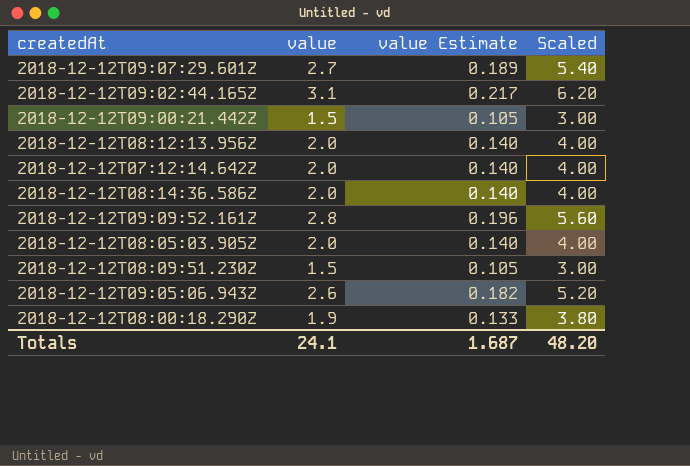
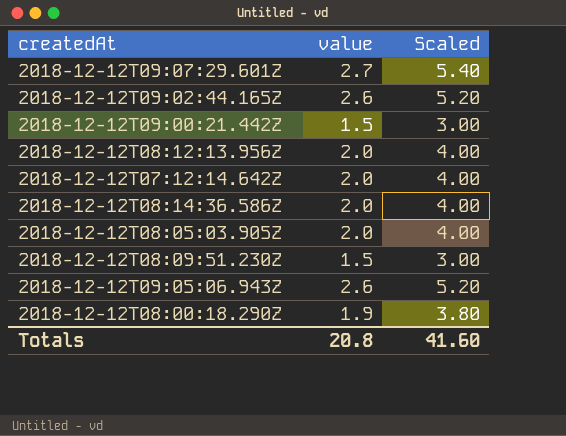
column value Estimate | formula: [value] * 0.07 -> none
row 2018-12-12T09:09:52.161Z: 2.8 | 0.196 | 5.60 -> none
2018-12-12T09:02:44.165Z | value: 3.1 -> 2.6
2018-12-12T09:02:44.165Z | Scaled: 6.20 -> 5.20
Totals | value: 24.1 -> 20.8
Totals | Scaled: 48.20 -> 41.60

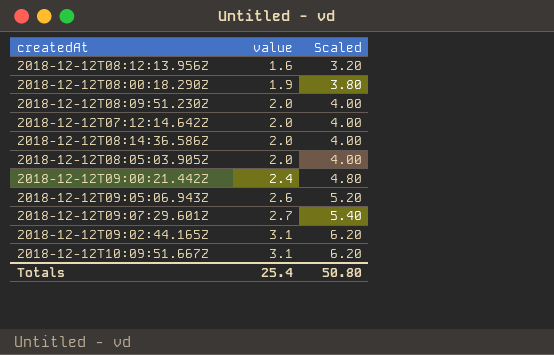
row order: none -> value ascending
2018-12-12T08:12:13.956Z | value: 2.0 -> 1.6
2018-12-12T08:12:13.956Z | Scaled: 4.00 -> 3.20
2018-12-12T08:09:51.230Z | value: 1.5 -> 2.0
2018-12-12T08:09:51.230Z | Scaled: 3.00 -> 4.00
2018-12-12T09:00:21.442Z | value: 1.5 -> 2.4
2018-12-12T09:00:21.442Z | Scaled: 3.00 -> 4.80
2018-12-12T09:02:44.165Z | value: 2.6 -> 3.1
2018-12-12T09:02:44.165Z | Scaled: 5.20 -> 6.20
row 2018-12-12T10:09:51.667Z: none -> 3.1 | 6.20
Totals | value: 20.8 -> 25.4
Totals | Scaled: 41.60 -> 50.80

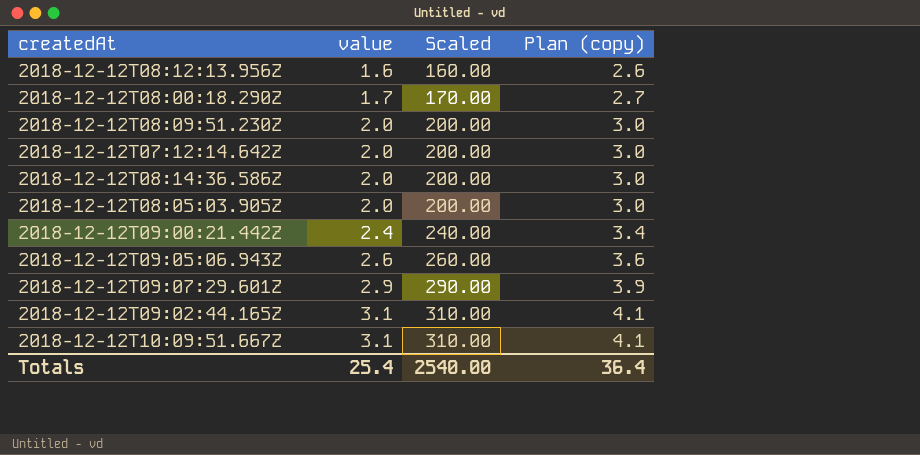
column Scaled | formula: [value] * 2 -> [value] * 100
column Plan (copy) | formula: none -> [value] + 1
2018-12-12T08:00:18.290Z | value: 1.9 -> 1.7
2018-12-12T09:07:29.601Z | value: 2.7 -> 2.9
Totals | Scaled: 50.80 -> 2540.00

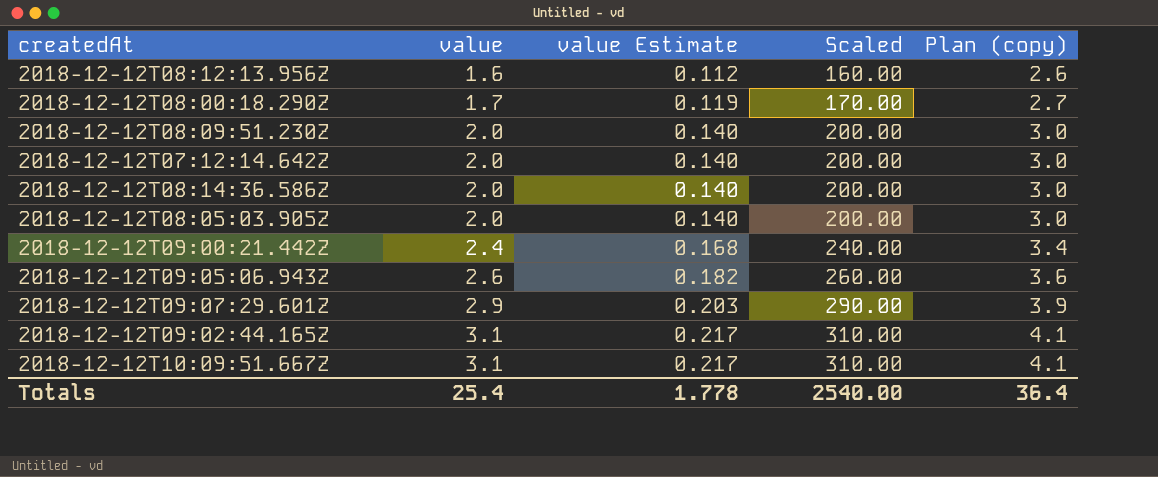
column value Estimate | formula: none -> [value] * 0.07

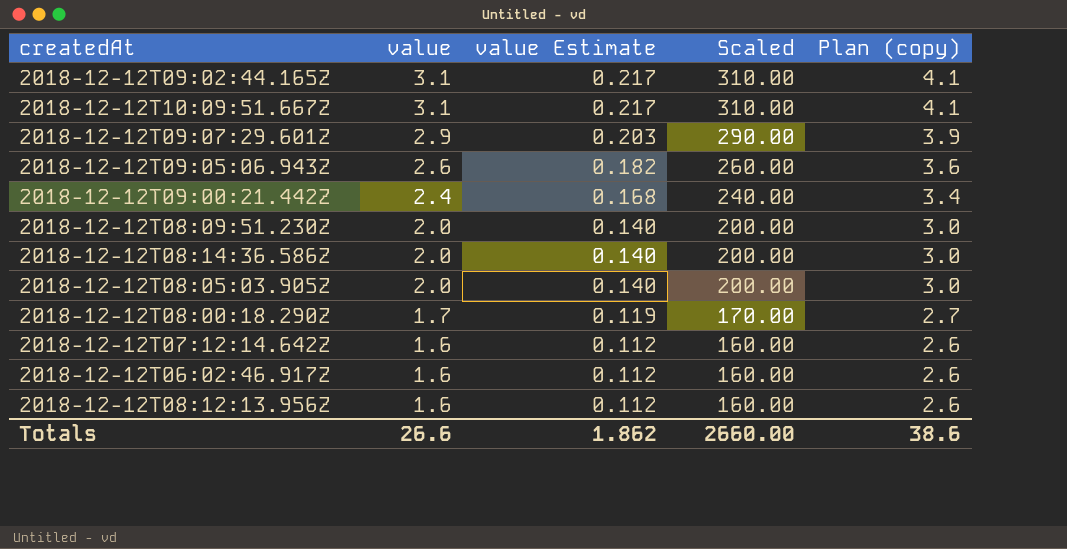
row order: value ascending -> value descending
2018-12-12T07:12:14.642Z | value: 2.0 -> 1.6
2018-12-12T07:12:14.642Z | value Estimate: 0.140 -> 0.112
2018-12-12T07:12:14.642Z | Scaled: 200.00 -> 160.00
2018-12-12T07:12:14.642Z | Plan (copy): 3.0 -> 2.6
row 2018-12-12T06:02:46.917Z: none -> 1.6 | 0.112 | 160.00 | 2.6
Totals | value: 25.4 -> 26.6
Totals | value Estimate: 1.778 -> 1.862
Totals | Scaled: 2540.00 -> 2660.00
Totals | Plan (copy): 36.4 -> 38.6

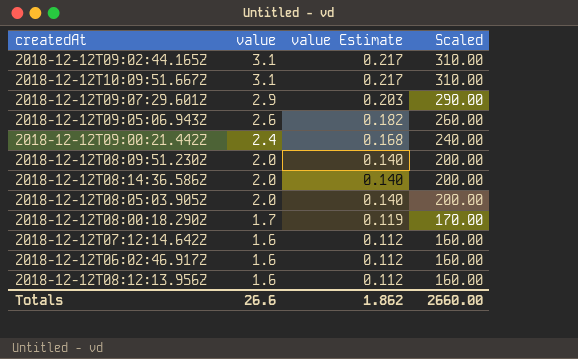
column Plan (copy) | formula: [value] + 1 -> none

